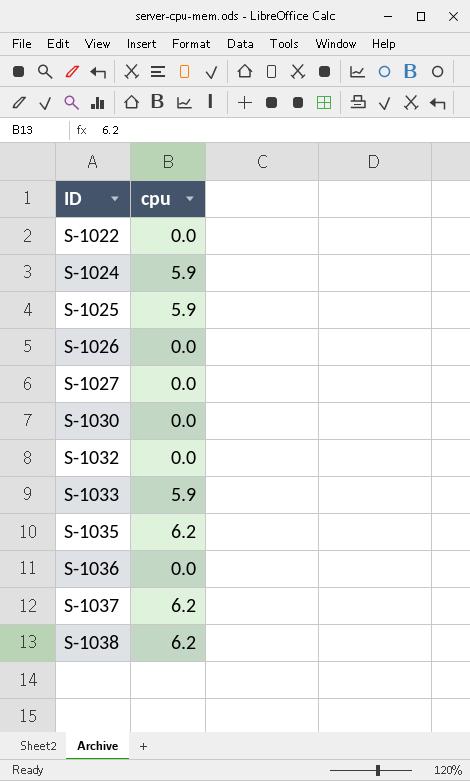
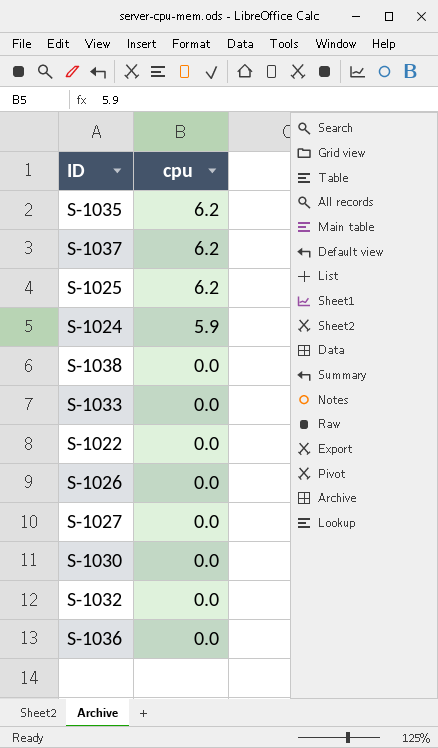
row order: ID ascending -> cpu descending
S-1025 | cpu: 5.9 -> 6.2
S-1038 | cpu: 6.2 -> 0.0
S-1033 | cpu: 5.9 -> 0.0

